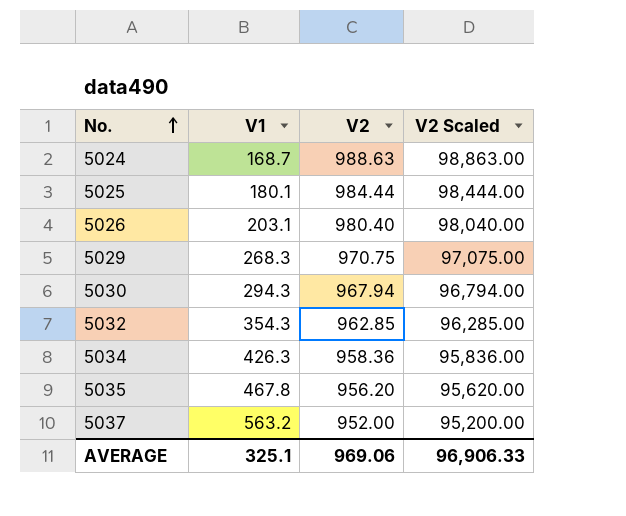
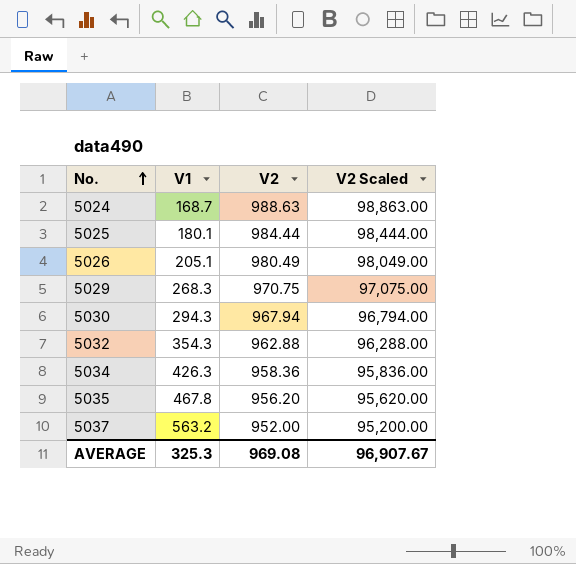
5026 | V1: 203.1 -> 205.1
5026 | V2: 980.40 -> 980.49
5026 | V2 Scaled: 98,040.00 -> 98,049.00
5032 | V2: 962.85 -> 962.88
5032 | V2 Scaled: 96,285.00 -> 96,288.00
AVERAGE | V1: 325.1 -> 325.3
AVERAGE | V2: 969.06 -> 969.08
AVERAGE | V2 Scaled: 96,906.33 -> 96,907.67

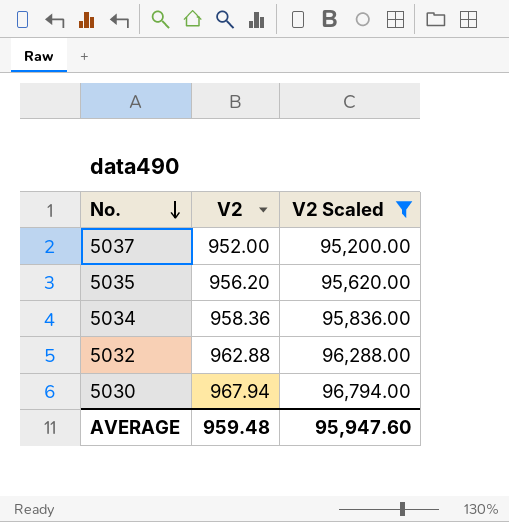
filter: none -> V2 Scaled <= 96,794.00
row order: No. ascending -> No. descending
column V1 | position: 2 -> none
AVERAGE | V2: 969.08 -> 959.48
AVERAGE | V2 Scaled: 96,907.67 -> 95,947.60

